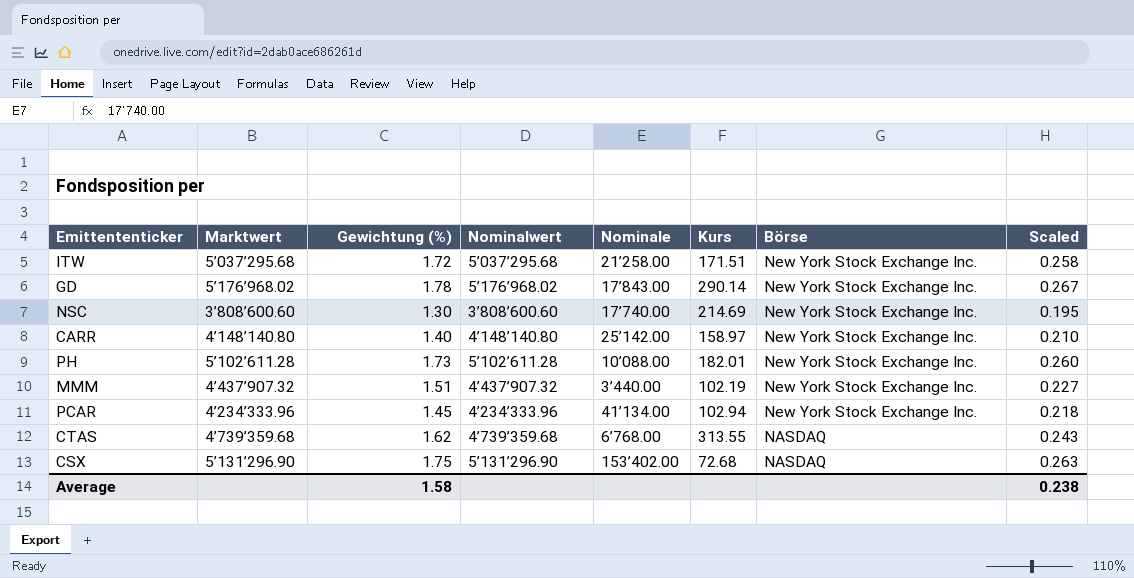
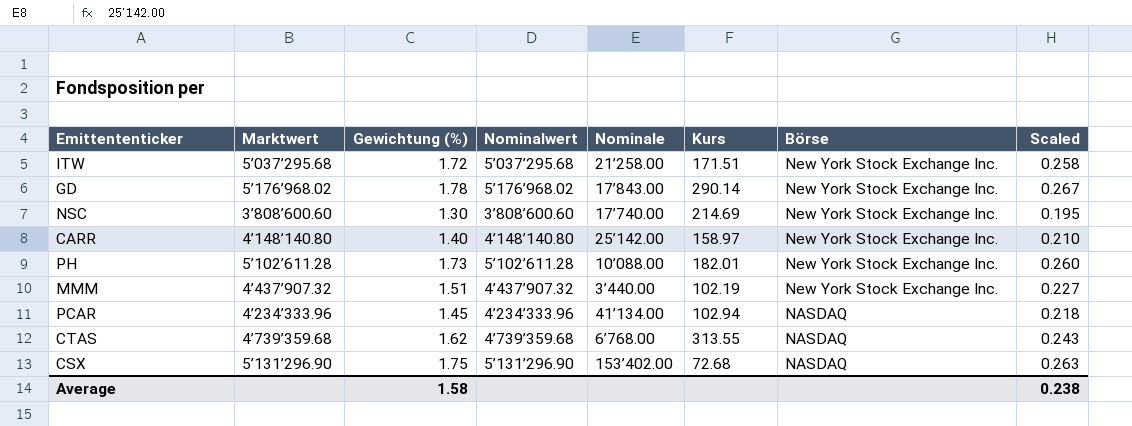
PCAR | Börse: New York Stock Exchange Inc. -> NASDAQ

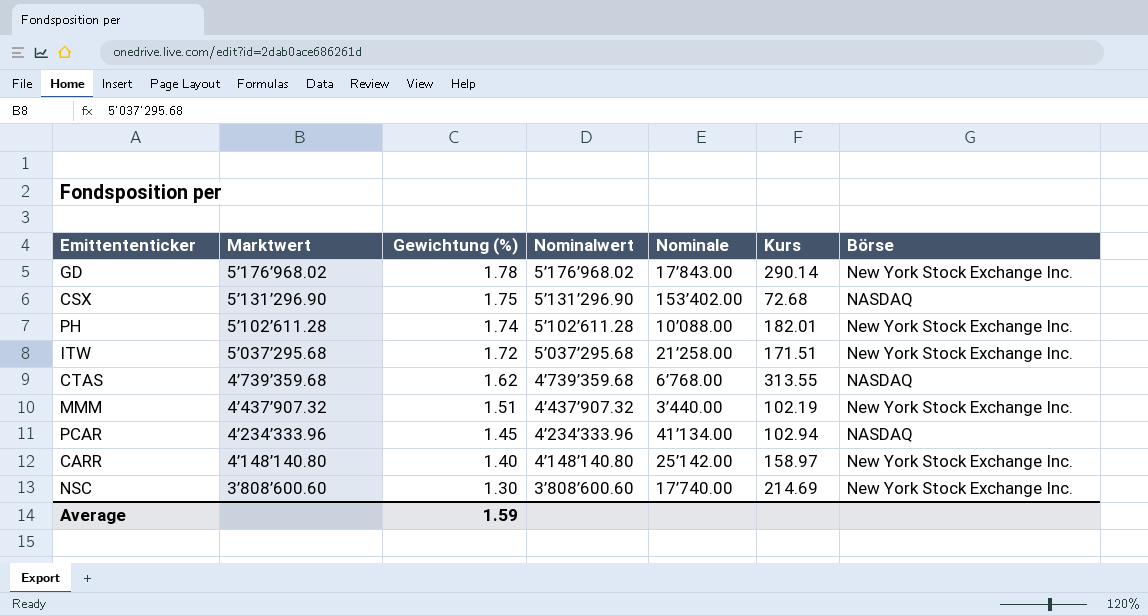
row order: Börse descending -> Marktwert descending
column Scaled | formula: [Gewichtung (%)] * 0.15 -> none
PH | Gewichtung (%): 1.73 -> 1.74
Average | Gewichtung (%): 1.58 -> 1.59

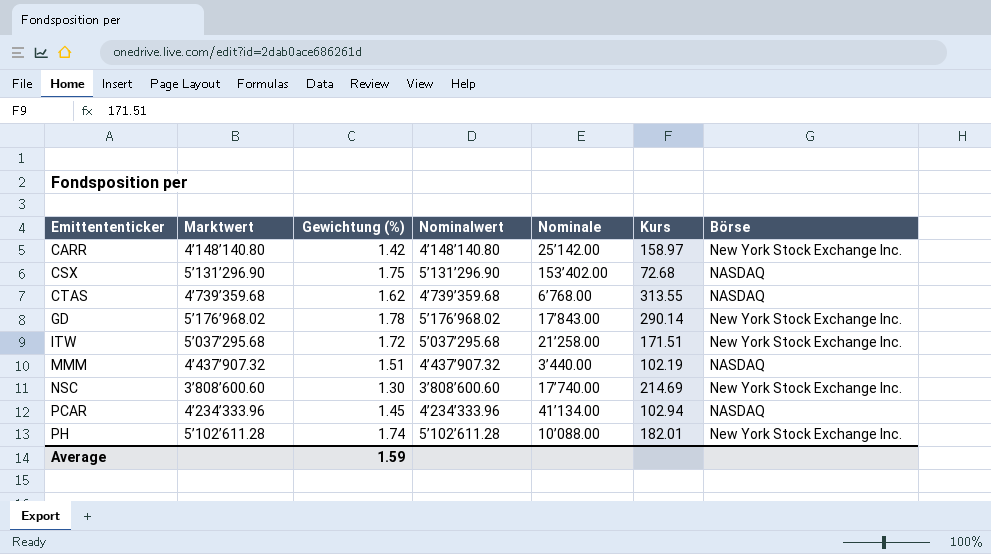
row order: Marktwert descending -> Emittententicker ascending
CARR | Gewichtung (%): 1.40 -> 1.42
MMM | Börse: New York Stock Exchange Inc. -> NASDAQ

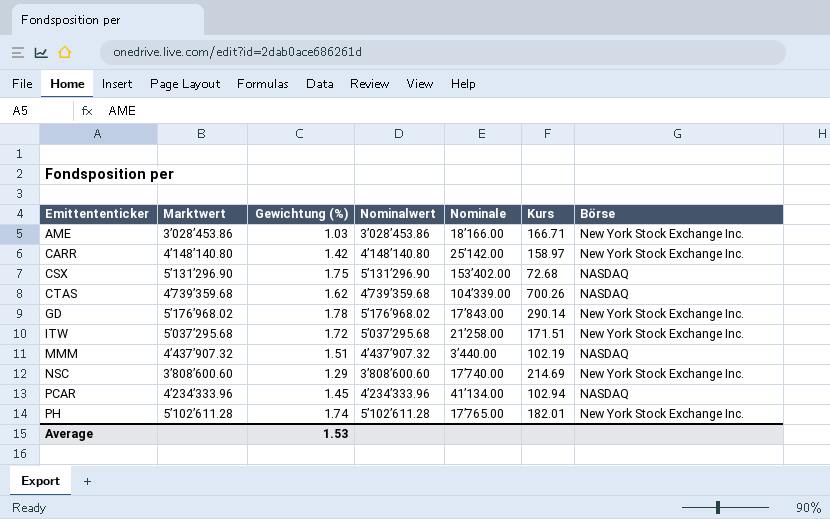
row AME: none -> 3’028’453.86 | 1.03 | 3’028’453.86 | 18’166.00 | 166.71 | New York Stock Exchange Inc.
CTAS | Nominale: 6’768.00 -> 104’339.00
CTAS | Kurs: 313.55 -> 700.26
NSC | Gewichtung (%): 1.30 -> 1.29
PH | Nominale: 10’088.00 -> 17’765.00
Average | Gewichtung (%): 1.59 -> 1.53

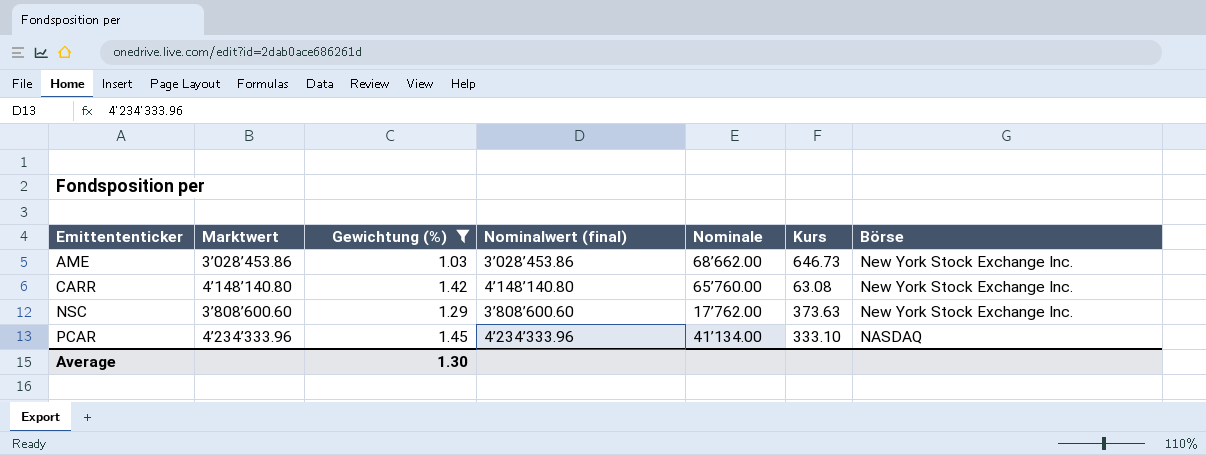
filter: none -> Gewichtung (%) <= 1.45
column name: Nominalwert -> Nominalwert (final)
AME | Nominale: 18’166.00 -> 68’662.00
AME | Kurs: 166.71 -> 646.73
CARR | Nominale: 25’142.00 -> 65’760.00
CARR | Kurs: 158.97 -> 63.08
NSC | Nominale: 17’740.00 -> 17’762.00
NSC | Kurs: 214.69 -> 373.63
PCAR | Kurs: 102.94 -> 333.10
Average | Gewichtung (%): 1.53 -> 1.30

